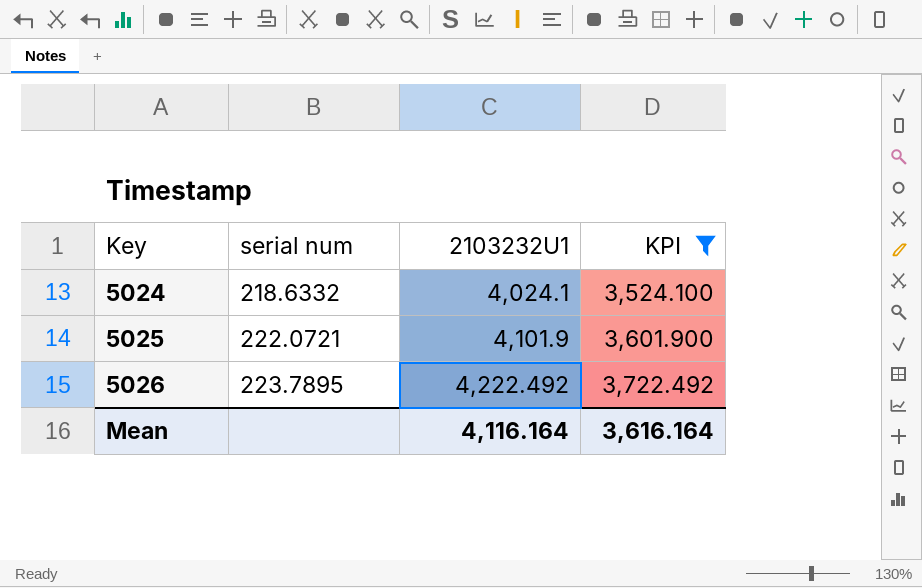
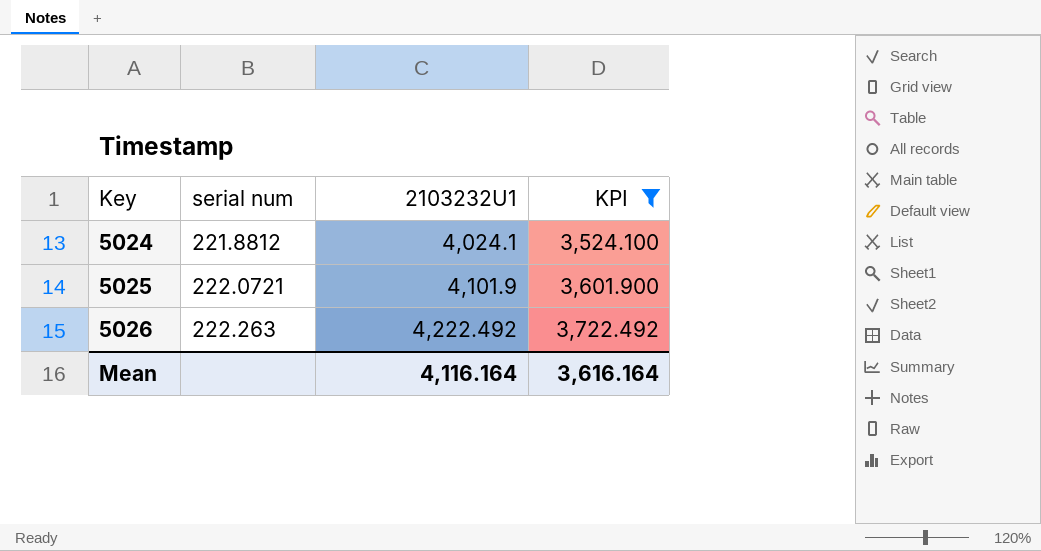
5024 | serial num: 218.6332 -> 221.8812
5026 | serial num: 223.7895 -> 222.263

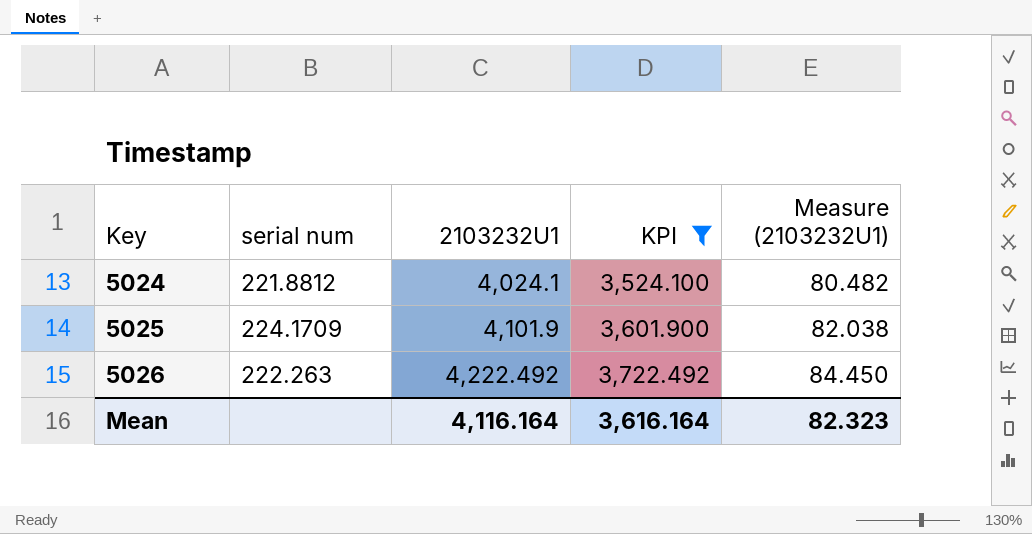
column Measure (2103232U1) | formula: none -> [2103232U1] * 0.02
5025 | serial num: 222.0721 -> 224.1709

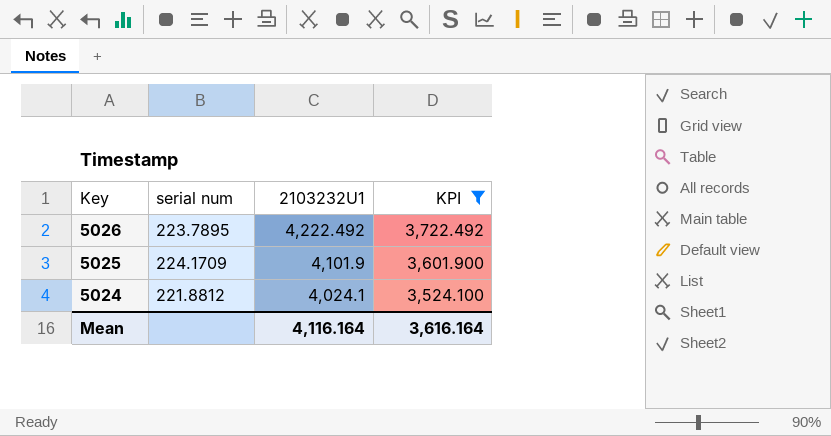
row order: Key ascending -> Key descending
column Measure (2103232U1) | formula: [2103232U1] * 0.02 -> none
5026 | serial num: 222.263 -> 223.7895

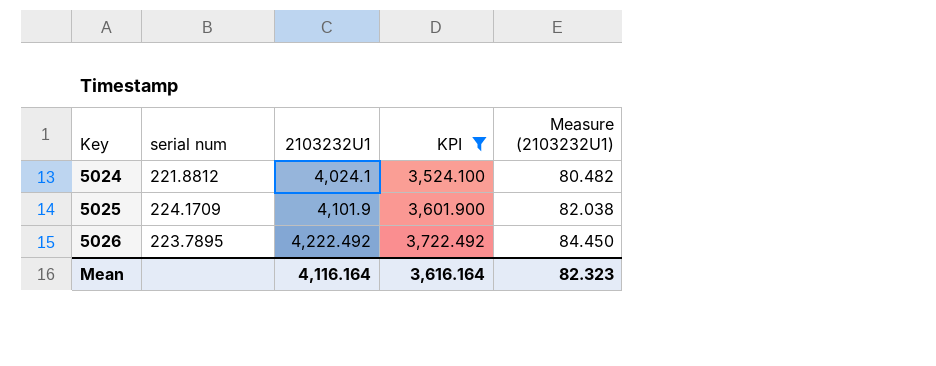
row order: Key descending -> Key ascending
column Measure (2103232U1) | formula: none -> [2103232U1] * 0.02

